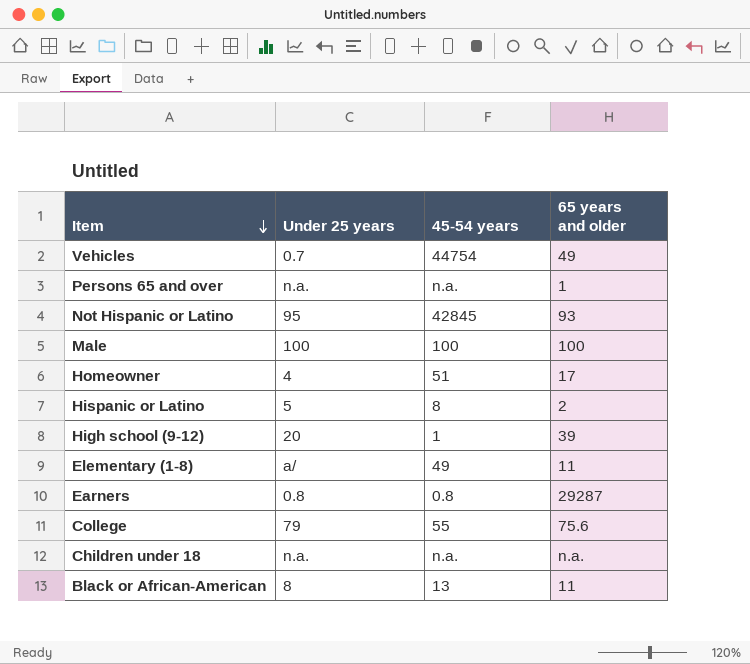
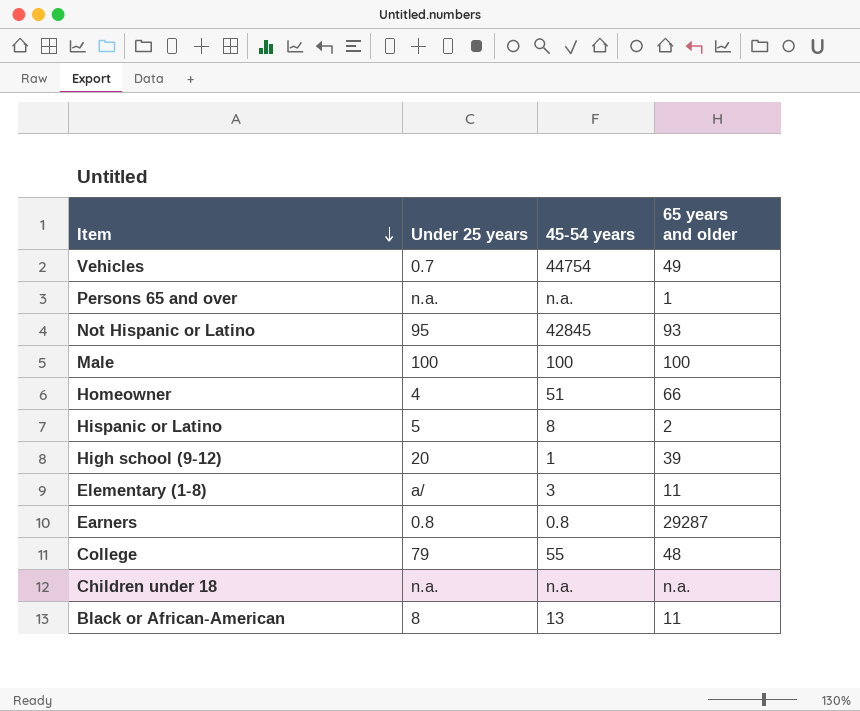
Homeowner | 65 years and older: 17 -> 66
Elementary (1-8) | 45-54 years: 49 -> 3
College | 65 years and older: 75.6 -> 48

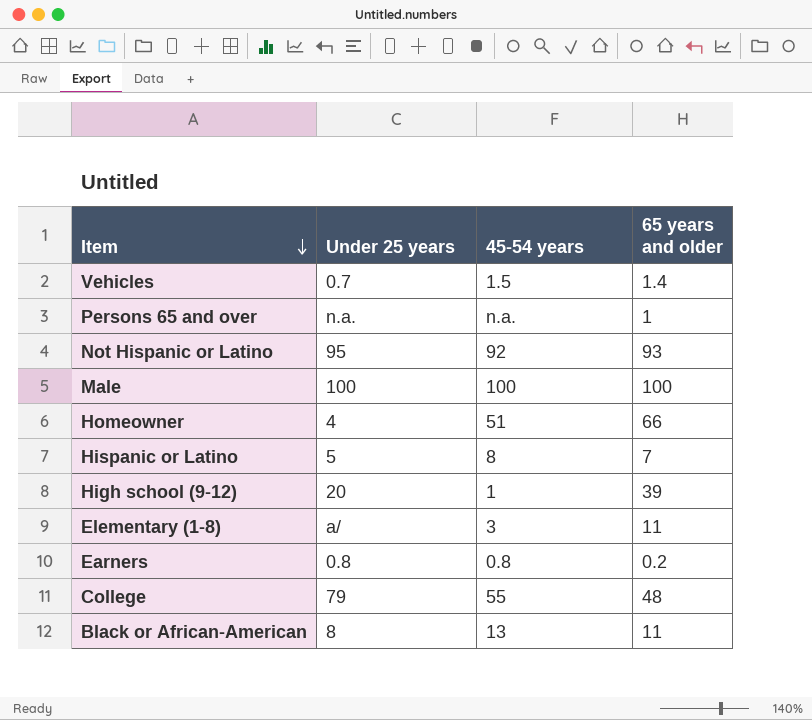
row Children under 18: n.a. | n.a. | n.a. -> none
Vehicles | 45-54 years: 44754 -> 1.5
Vehicles | 65 years and older: 49 -> 1.4
Not Hispanic or Latino | 45-54 years: 42845 -> 92
Hispanic or Latino | 65 years and older: 2 -> 7
Earners | 65 years and older: 29287 -> 0.2

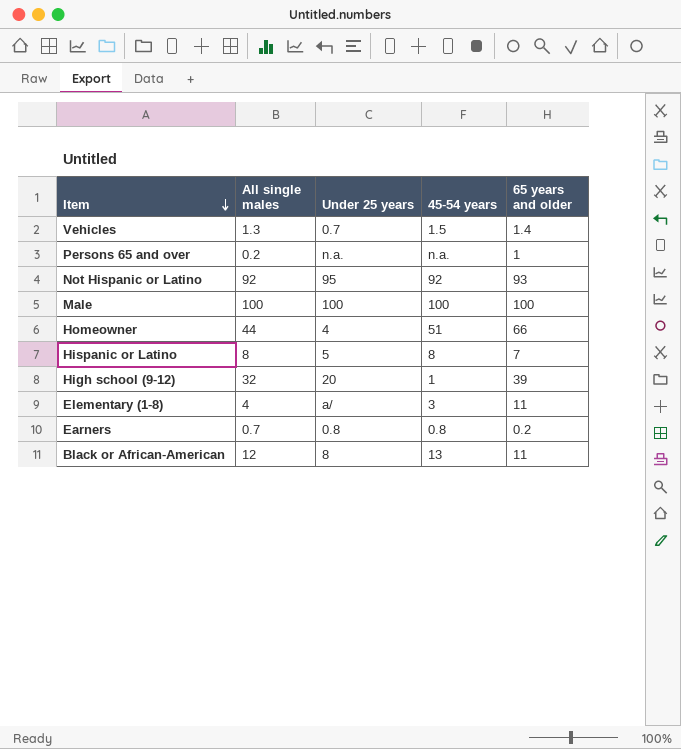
column All single males | position: none -> 2
row College: 79 | 55 | 48 -> none

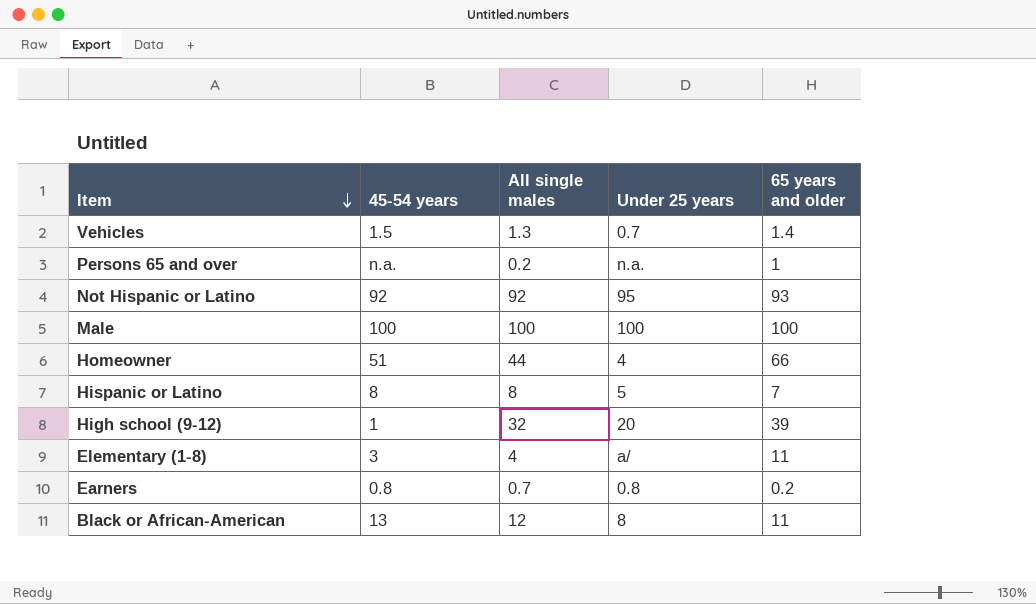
column 45-54 years | position: 4 -> 2

